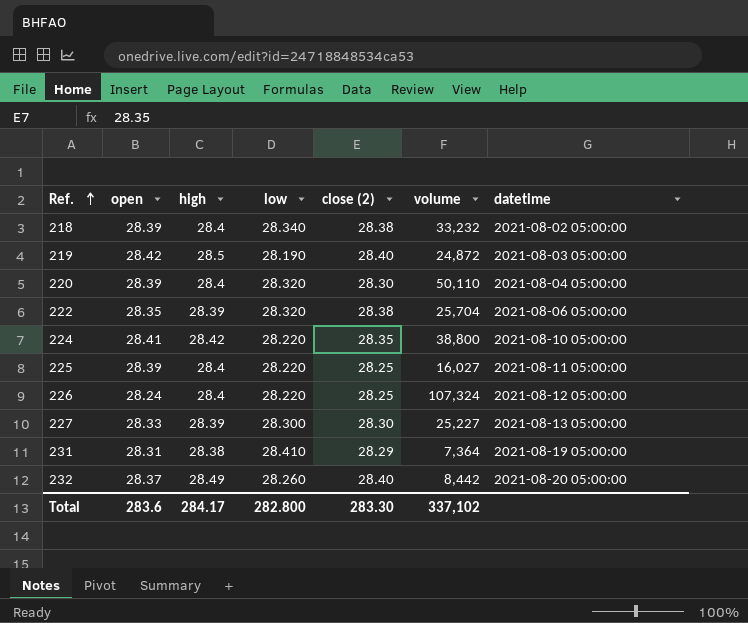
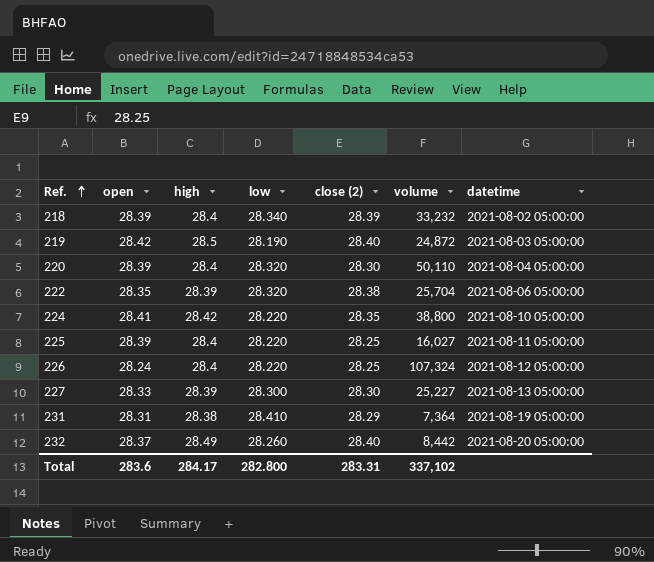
218 | close (2): 28.38 -> 28.39
Total | close (2): 283.30 -> 283.31

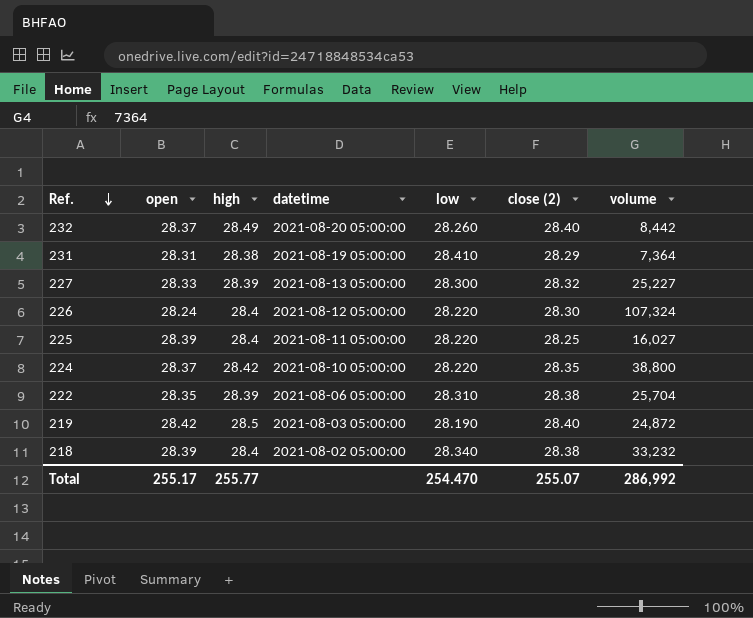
row order: Ref. ascending -> Ref. descending
column datetime | position: 7 -> 4
row 220: 28.39 | 28.4 | 28.320 | 28.30 | 50,110 | 2021-08-04 05:00:00 -> none
227 | close (2): 28.30 -> 28.32
226 | close (2): 28.25 -> 28.30
224 | open: 28.41 -> 28.37
222 | low: 28.320 -> 28.310
218 | close (2): 28.39 -> 28.38
Total | open: 283.6 -> 255.17
Total | high: 284.17 -> 255.77
Total | low: 282.800 -> 254.470
Total | close (2): 283.31 -> 255.07
Total | volume: 337,102 -> 286,992

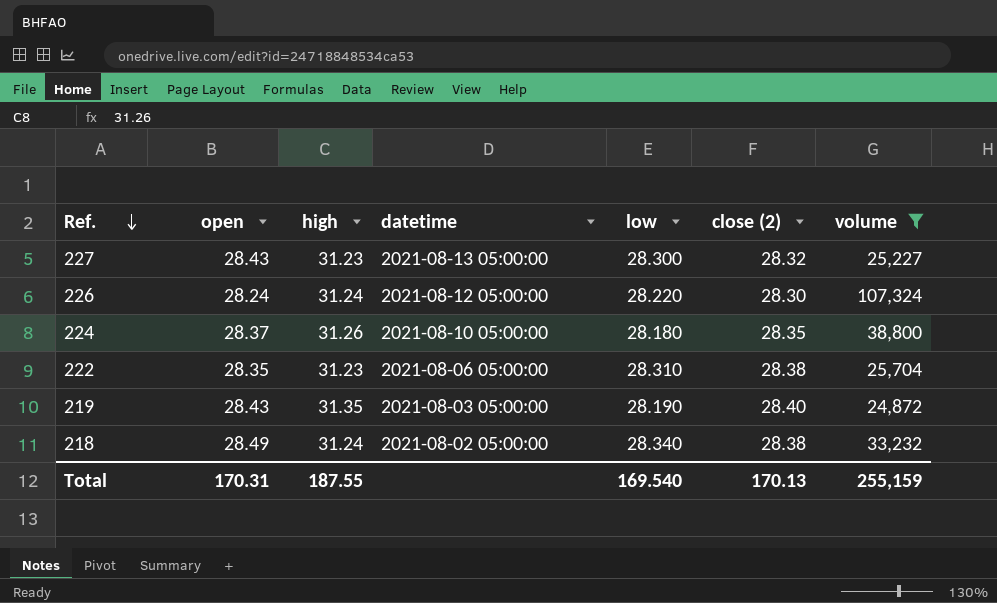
filter: none -> volume >= 24,872
227 | open: 28.33 -> 28.43
227 | high: 28.39 -> 31.23
226 | high: 28.4 -> 31.24
224 | high: 28.42 -> 31.26
224 | low: 28.220 -> 28.180
222 | high: 28.39 -> 31.23
219 | open: 28.42 -> 28.43
219 | high: 28.5 -> 31.35
218 | open: 28.39 -> 28.49
218 | high: 28.4 -> 31.24
Total | open: 255.17 -> 170.31
Total | high: 255.77 -> 187.55
Total | low: 254.470 -> 169.540
Total | close (2): 255.07 -> 170.13
Total | volume: 286,992 -> 255,159

